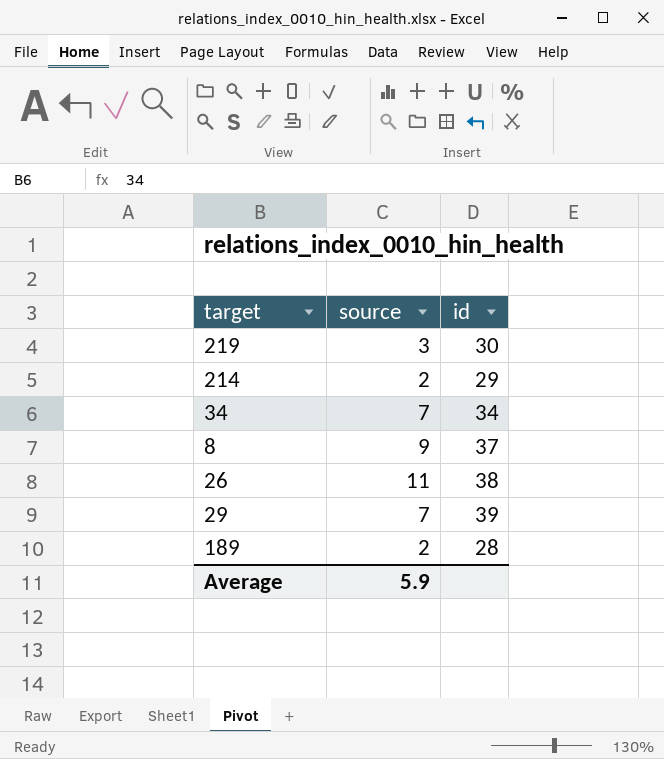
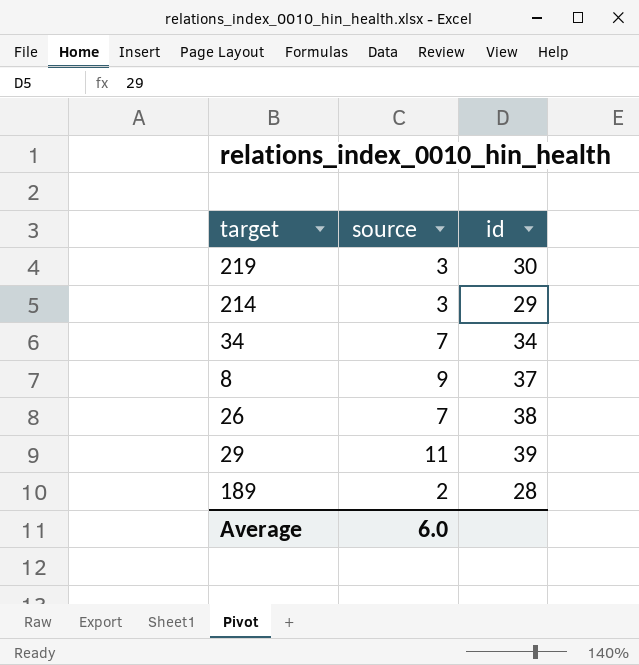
214 | source: 2 -> 3
26 | source: 11 -> 7
29 | source: 7 -> 11
Average | source: 5.9 -> 6.0

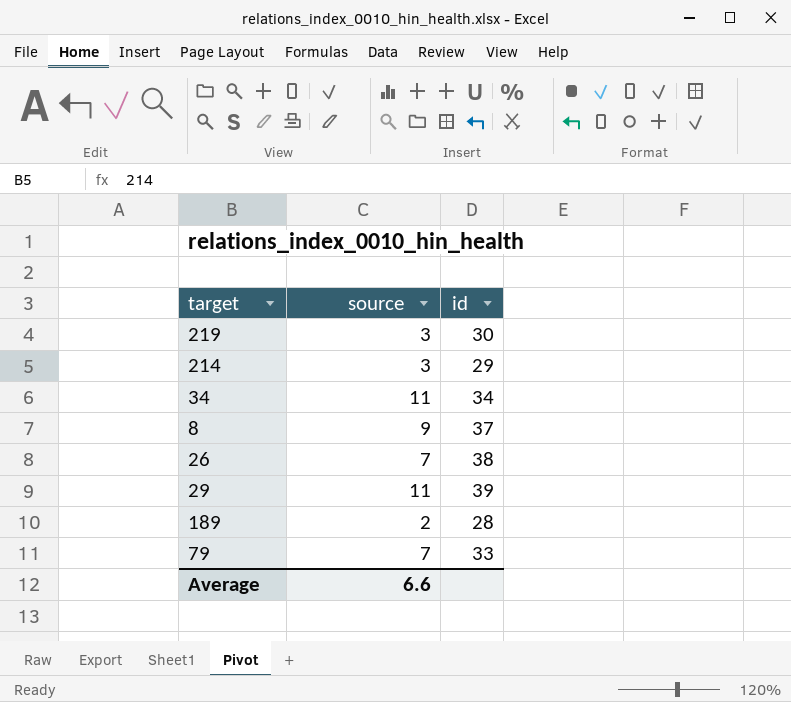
34 | source: 7 -> 11
row 79: none -> 7 | 33
Average | source: 6.0 -> 6.6

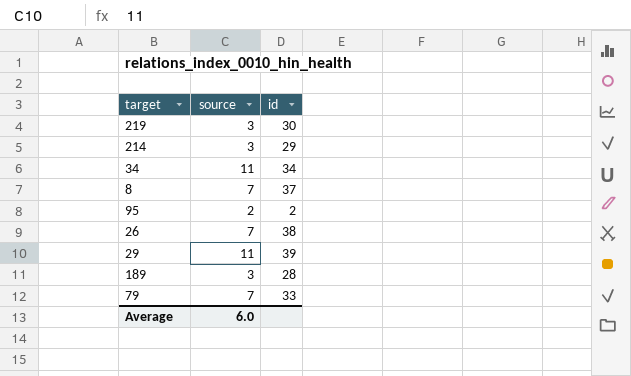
8 | source: 9 -> 7
row 95: none -> 2 | 2
189 | source: 2 -> 3
Average | source: 6.6 -> 6.0

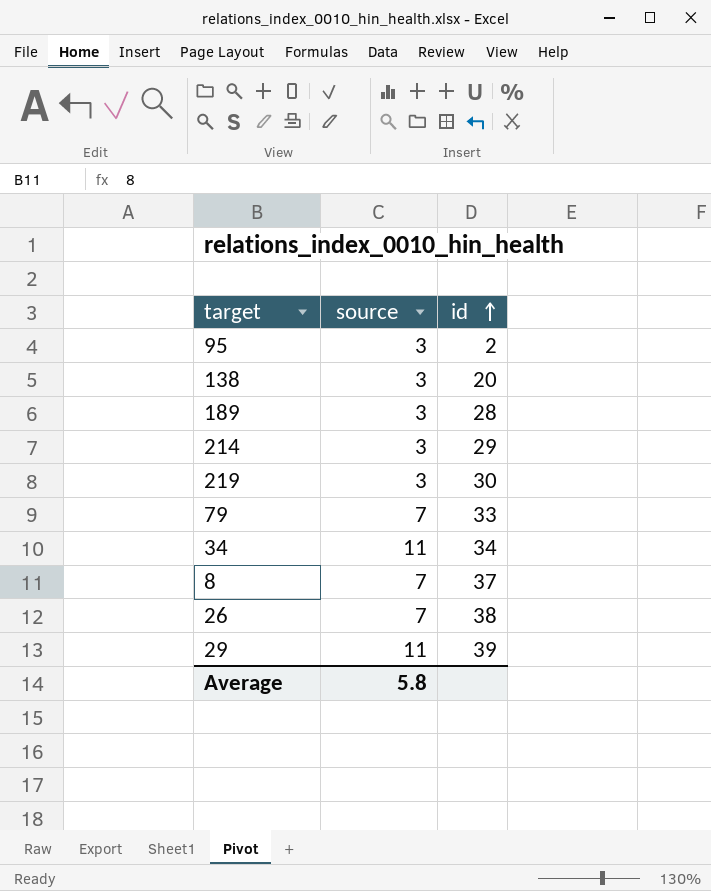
row order: none -> id ascending
95 | source: 2 -> 3
row 138: none -> 3 | 20
Average | source: 6.0 -> 5.8

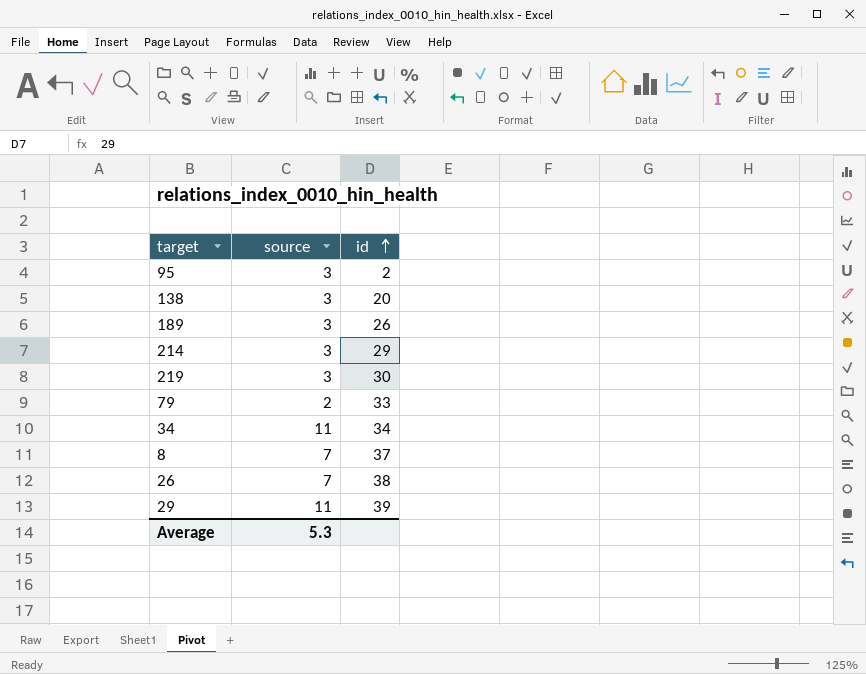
189 | id: 28 -> 26
79 | source: 7 -> 2
Average | source: 5.8 -> 5.3

